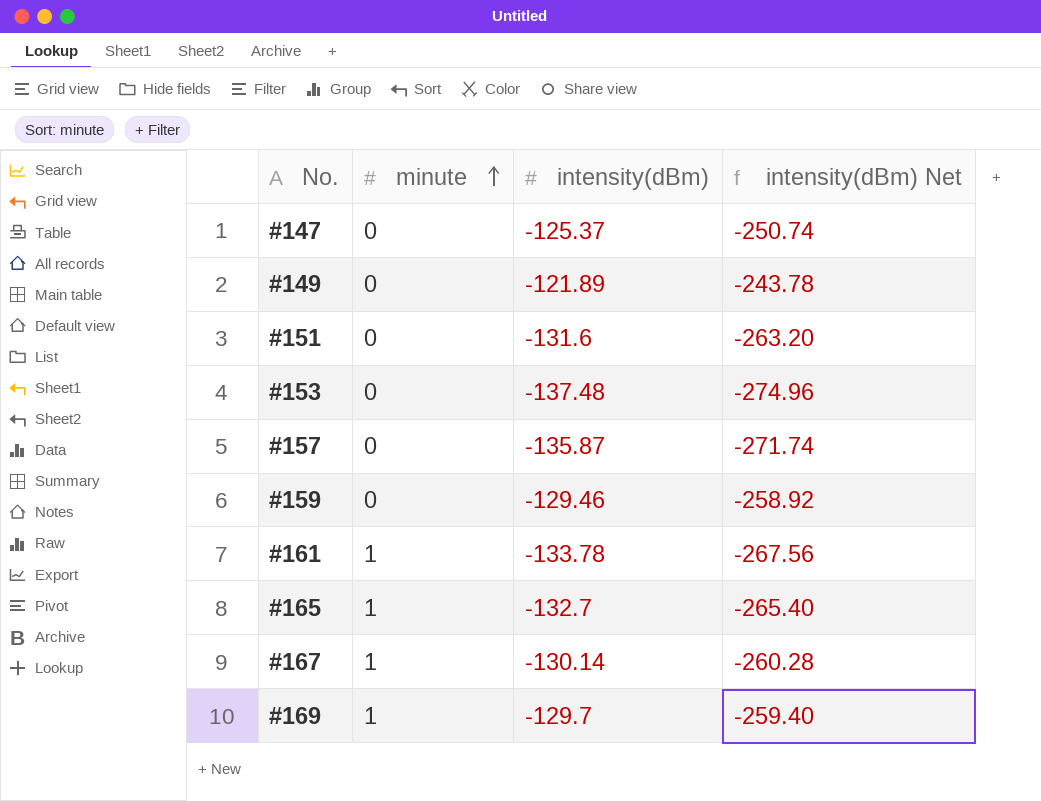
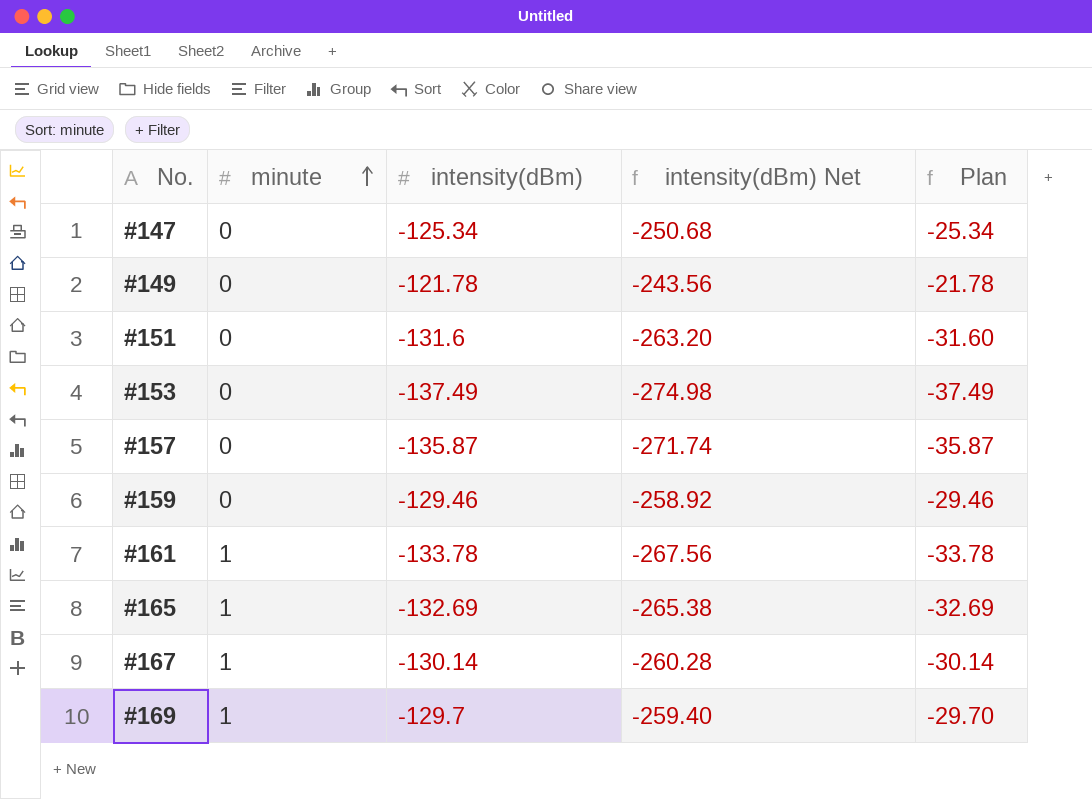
column Plan | formula: none -> [intensity(dBm)] + 100
#147 | intensity(dBm): -125.37 -> -125.34
#147 | intensity(dBm) Net: -250.74 -> -250.68
#149 | intensity(dBm): -121.89 -> -121.78
#149 | intensity(dBm) Net: -243.78 -> -243.56
#153 | intensity(dBm): -137.48 -> -137.49
#153 | intensity(dBm) Net: -274.96 -> -274.98
#165 | intensity(dBm): -132.7 -> -132.69
#165 | intensity(dBm) Net: -265.40 -> -265.38

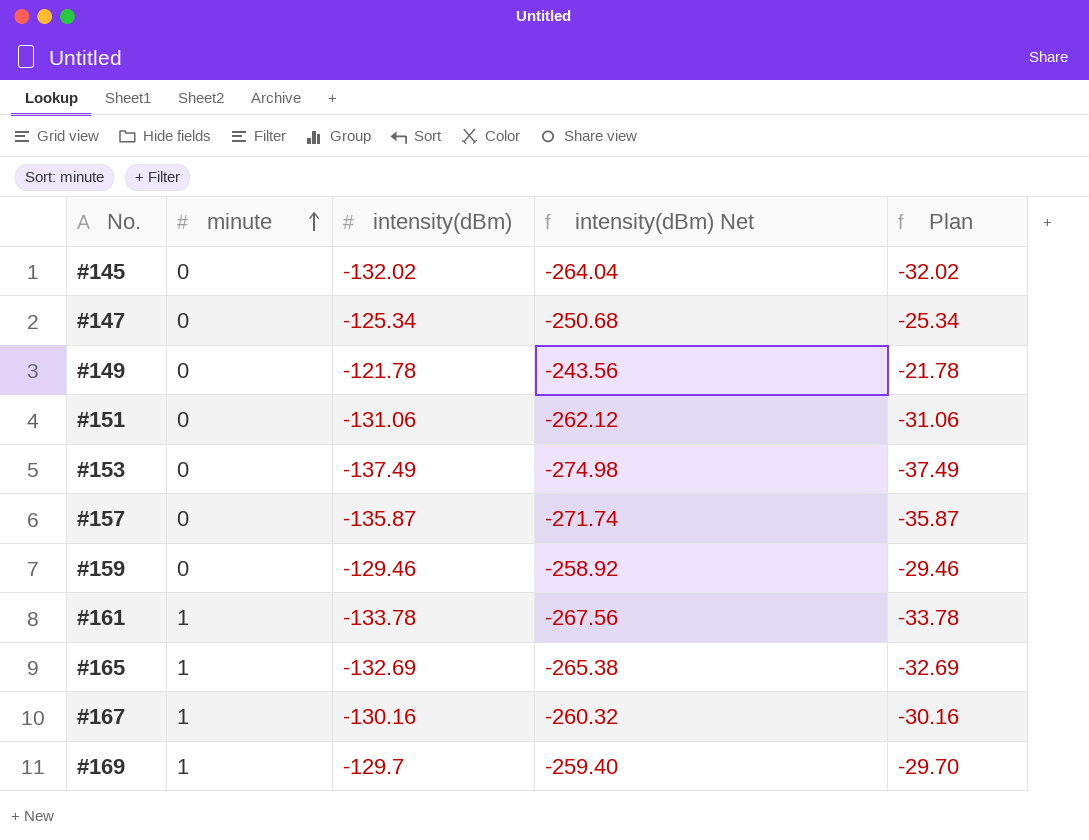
row #145: none -> 0 | -132.02 | -264.04 | -32.02
#151 | intensity(dBm): -131.6 -> -131.06
#151 | intensity(dBm) Net: -263.20 -> -262.12
#151 | Plan: -31.60 -> -31.06
#167 | intensity(dBm): -130.14 -> -130.16
#167 | intensity(dBm) Net: -260.28 -> -260.32
#167 | Plan: -30.14 -> -30.16

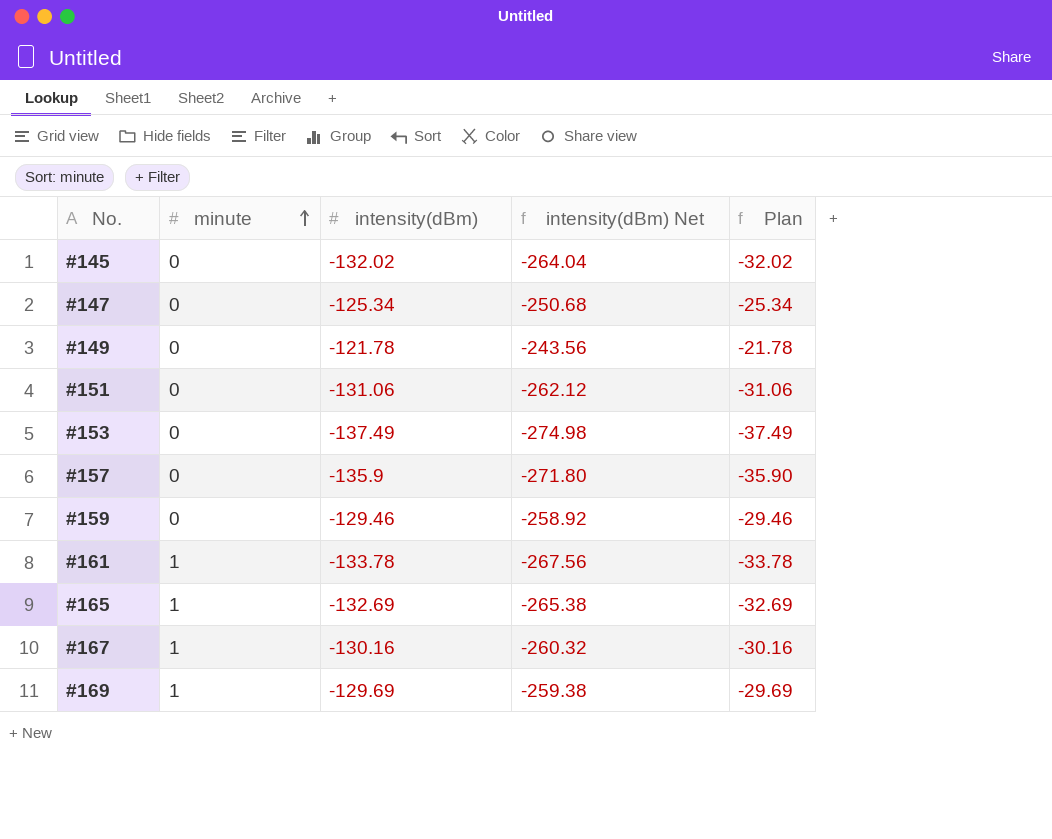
#157 | intensity(dBm): -135.87 -> -135.9
#157 | intensity(dBm) Net: -271.74 -> -271.80
#157 | Plan: -35.87 -> -35.90
#169 | intensity(dBm): -129.7 -> -129.69
#169 | intensity(dBm) Net: -259.40 -> -259.38
#169 | Plan: -29.70 -> -29.69

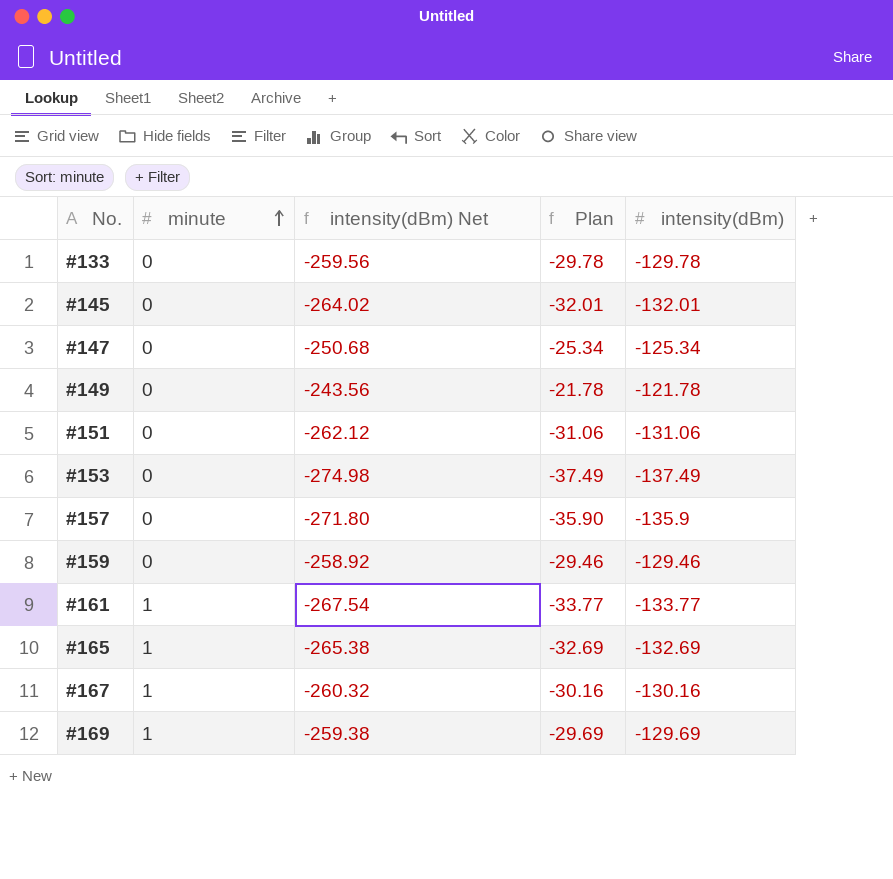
column intensity(dBm) | position: 3 -> 5
row #133: none -> 0 | -259.56 | -29.78 | -129.78
#145 | intensity(dBm) Net: -264.04 -> -264.02
#145 | Plan: -32.02 -> -32.01
#145 | intensity(dBm): -132.02 -> -132.01
#161 | intensity(dBm) Net: -267.56 -> -267.54
#161 | Plan: -33.78 -> -33.77
#161 | intensity(dBm): -133.78 -> -133.77

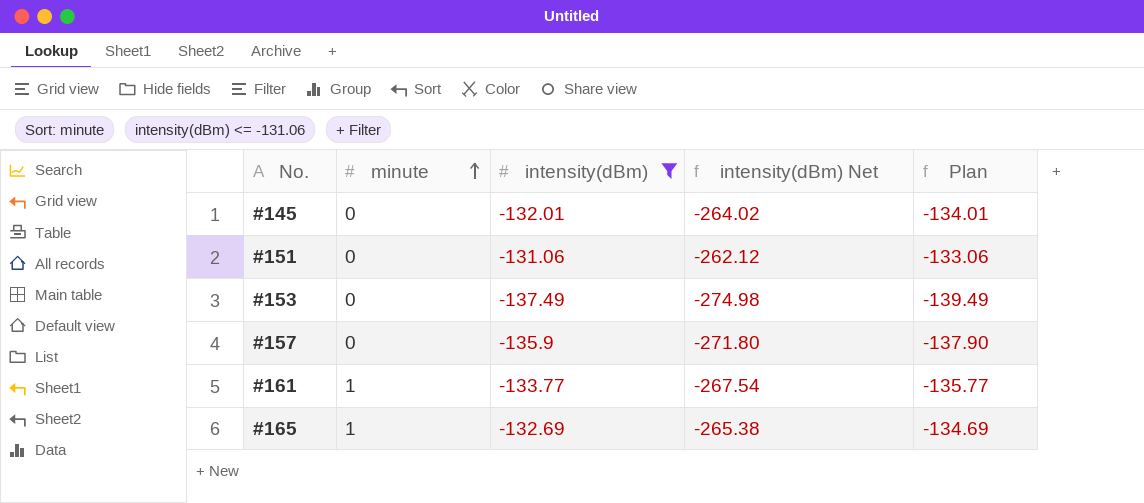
filter: none -> intensity(dBm) <= -131.06
column intensity(dBm) | position: 5 -> 3
column Plan | formula: [intensity(dBm)] + 100 -> [intensity(dBm)] - 2

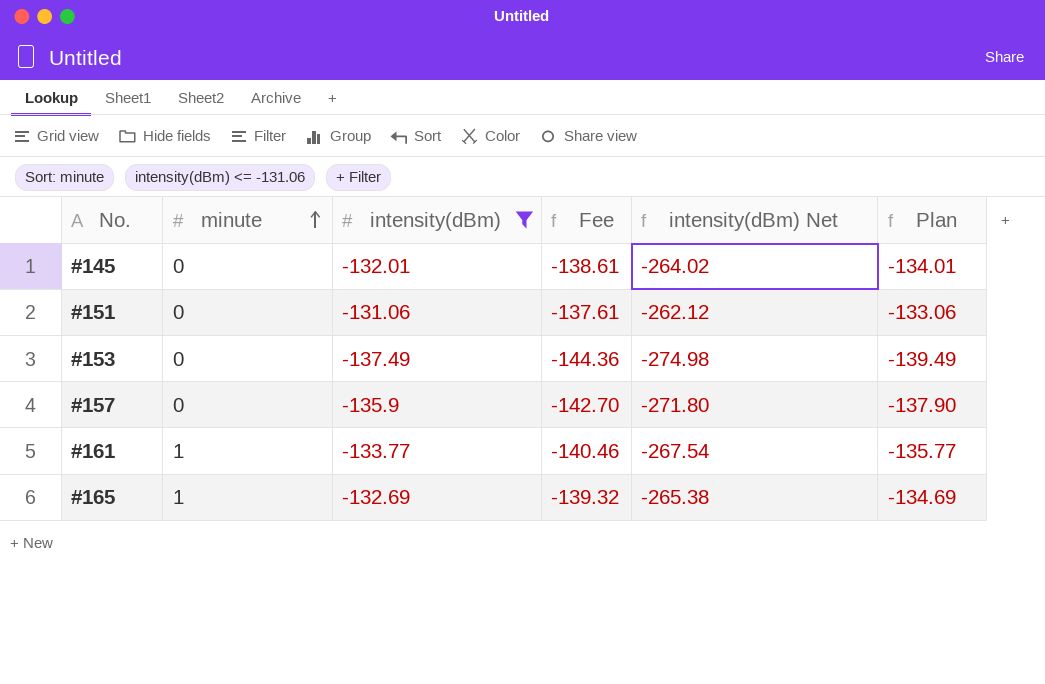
column Fee | formula: none -> [intensity(dBm)] * 1.05

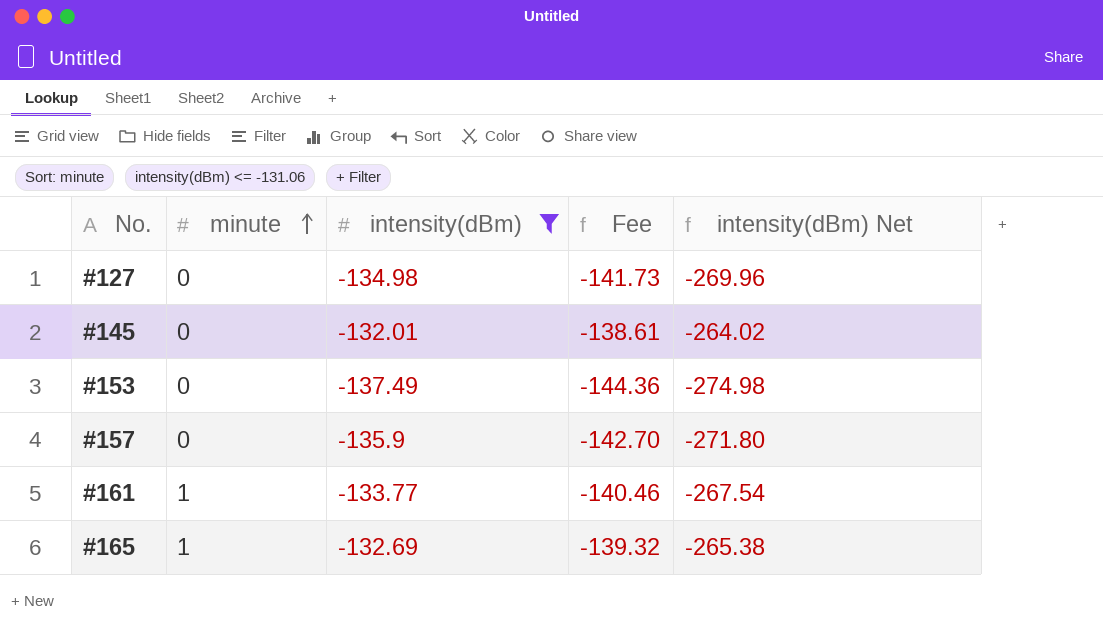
column Plan | formula: [intensity(dBm)] - 2 -> none
row #151: 0 | -131.06 | -137.61 | -262.12 | -133.06 -> none
row #127: none -> 0 | -134.98 | -141.73 | -269.96

